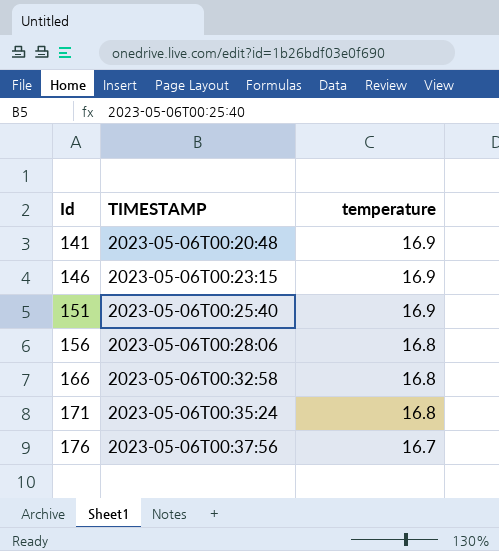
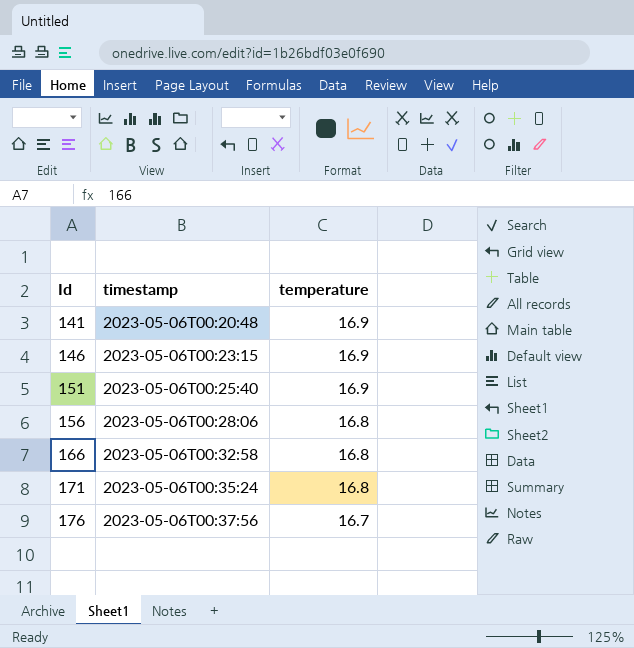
column name: TIMESTAMP -> timestamp

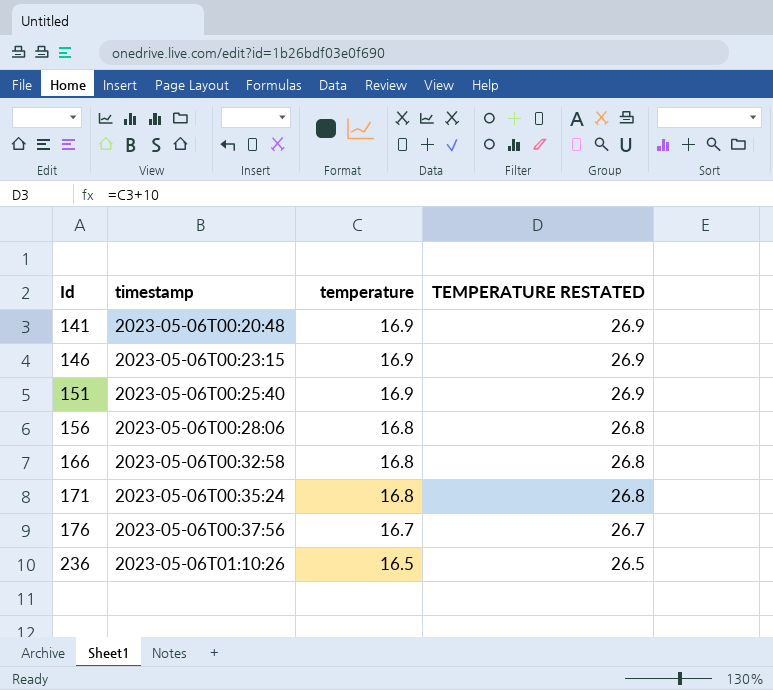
column TEMPERATURE RESTATED | formula: none -> [temperature] + 10
row 236: none -> 2023-05-06T01:10:26 | 16.5 | 26.5

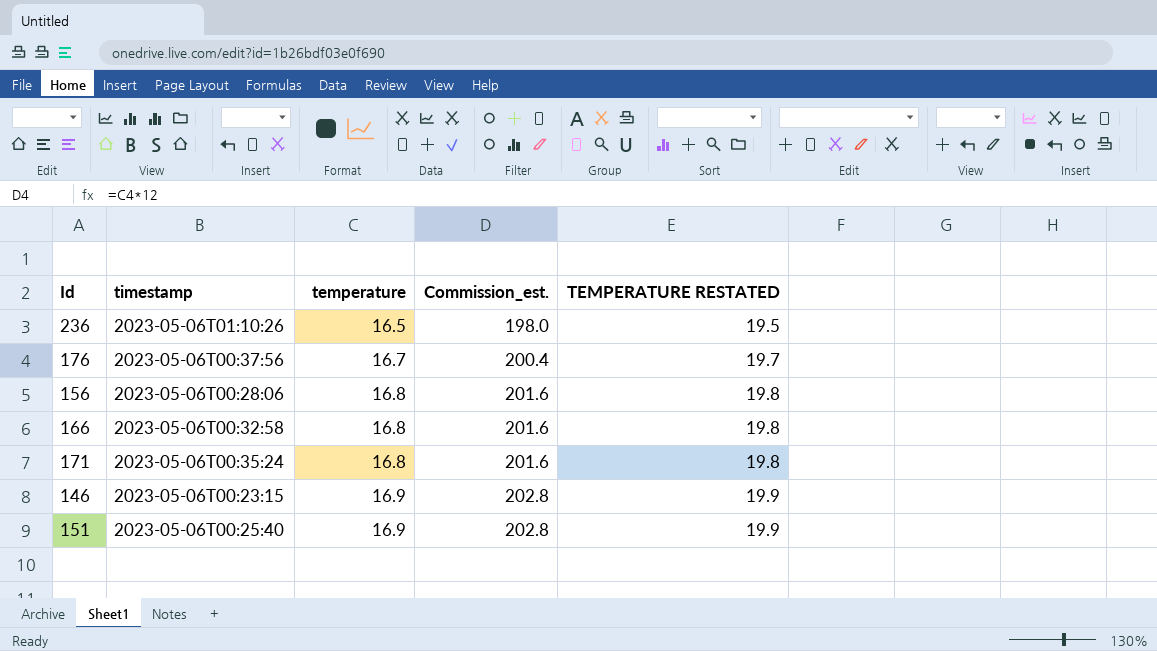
row order: Id ascending -> temperature ascending
column Commission_est. | formula: none -> [temperature] * 12
column TEMPERATURE RESTATED | formula: [temperature] + 10 -> [temperature] + 3
row 141: 2023-05-06T00:20:48 | 16.9 | 26.9 -> none

